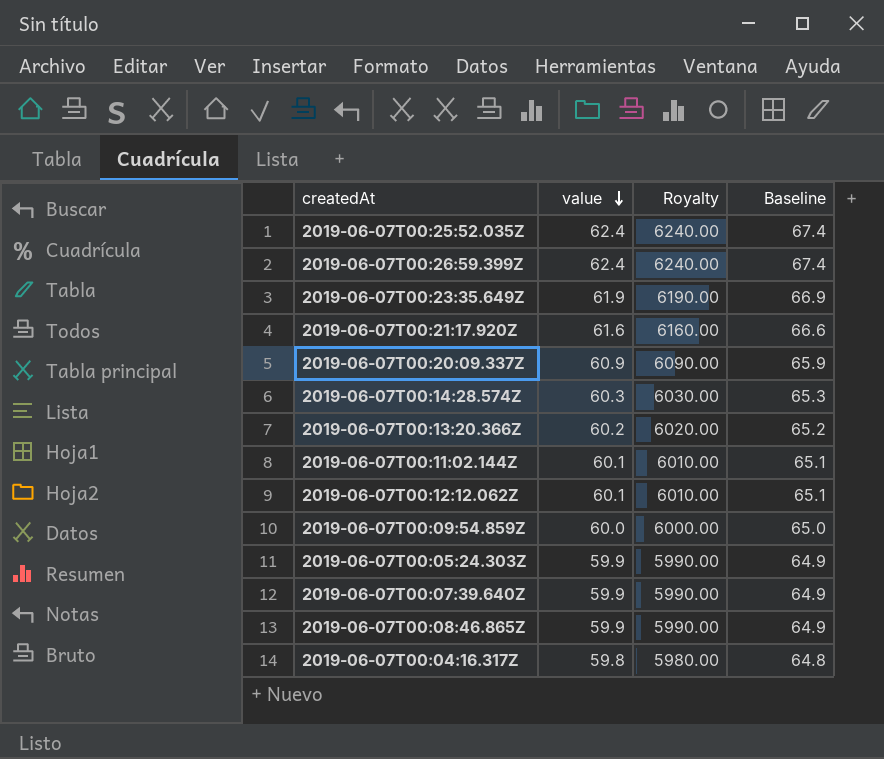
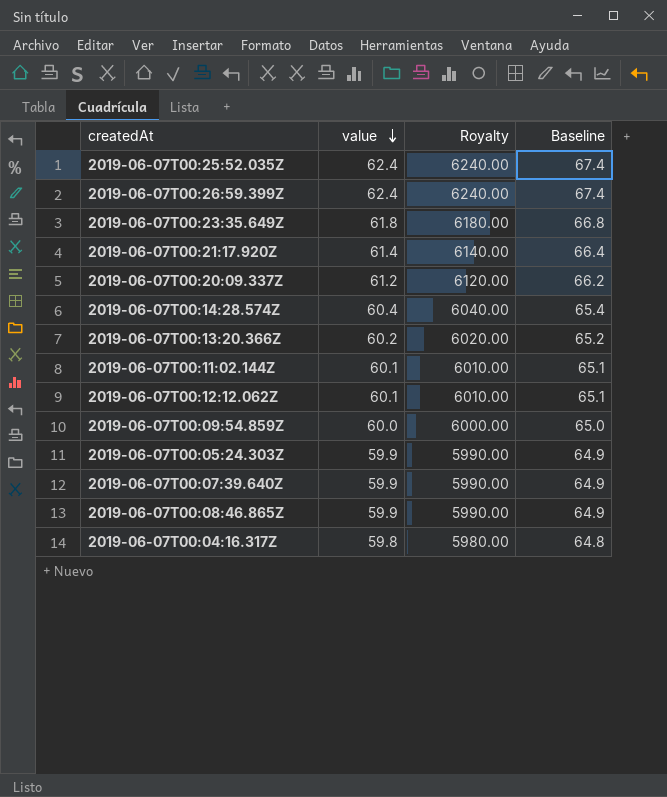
2019-06-07T00:23:35.649Z | value: 61.9 -> 61.8
2019-06-07T00:23:35.649Z | Royalty: 6190.00 -> 6180.00
2019-06-07T00:23:35.649Z | Baseline: 66.9 -> 66.8
2019-06-07T00:21:17.920Z | value: 61.6 -> 61.4
2019-06-07T00:21:17.920Z | Royalty: 6160.00 -> 6140.00
2019-06-07T00:21:17.920Z | Baseline: 66.6 -> 66.4
2019-06-07T00:20:09.337Z | value: 60.9 -> 61.2
2019-06-07T00:20:09.337Z | Royalty: 6090.00 -> 6120.00
2019-06-07T00:20:09.337Z | Baseline: 65.9 -> 66.2
2019-06-07T00:14:28.574Z | value: 60.3 -> 60.4
2019-06-07T00:14:28.574Z | Royalty: 6030.00 -> 6040.00
2019-06-07T00:14:28.574Z | Baseline: 65.3 -> 65.4

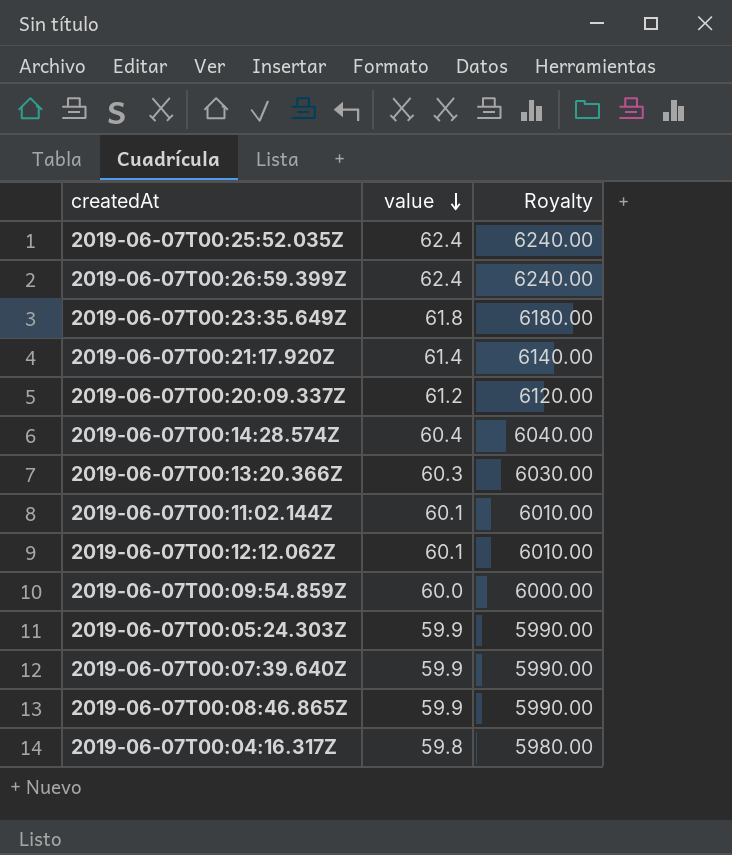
column Baseline | formula: [value] + 5 -> none
2019-06-07T00:13:20.366Z | value: 60.2 -> 60.3
2019-06-07T00:13:20.366Z | Royalty: 6020.00 -> 6030.00

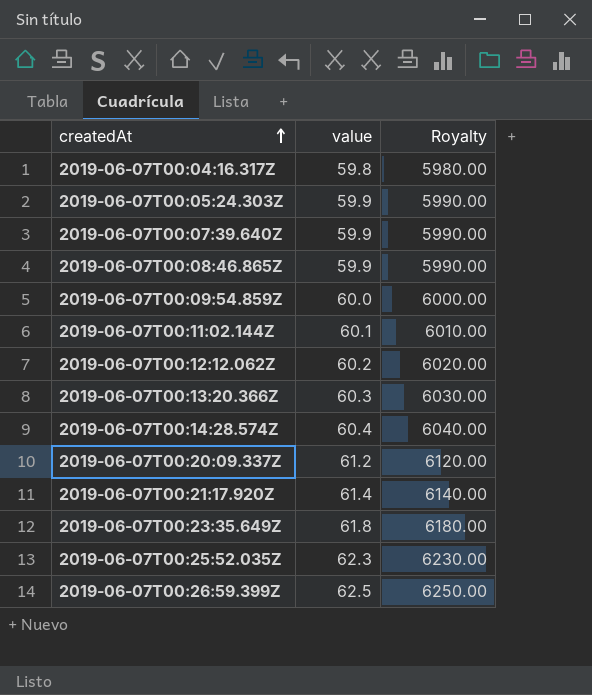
row order: value descending -> createdAt ascending
2019-06-07T00:12:12.062Z | value: 60.1 -> 60.2
2019-06-07T00:12:12.062Z | Royalty: 6010.00 -> 6020.00
2019-06-07T00:25:52.035Z | value: 62.4 -> 62.3
2019-06-07T00:25:52.035Z | Royalty: 6240.00 -> 6230.00
2019-06-07T00:26:59.399Z | value: 62.4 -> 62.5
2019-06-07T00:26:59.399Z | Royalty: 6240.00 -> 6250.00

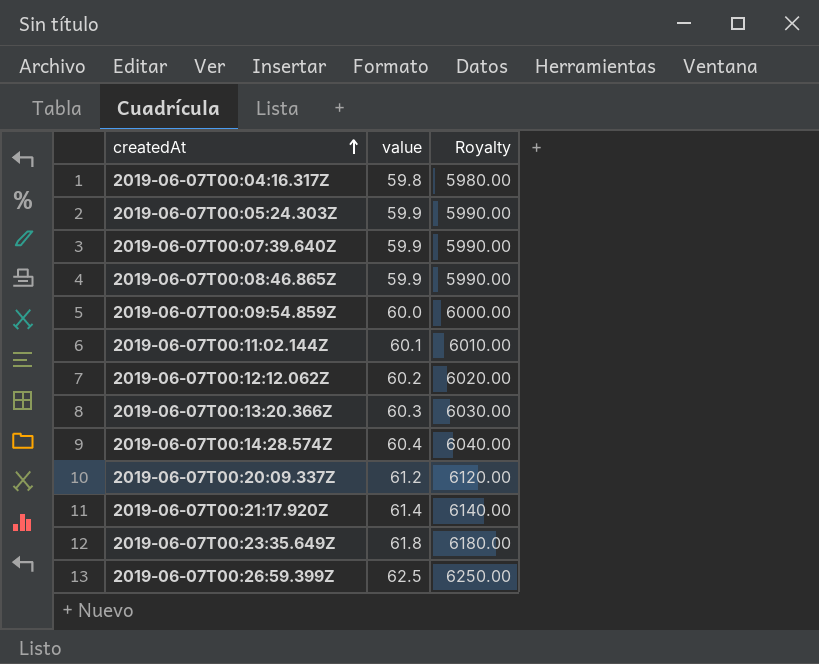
row 2019-06-07T00:25:52.035Z: 62.3 | 6230.00 -> none

